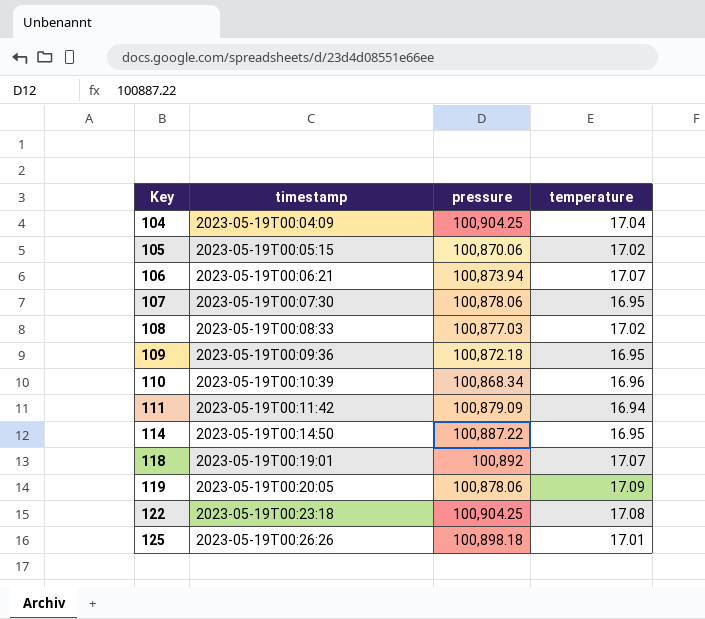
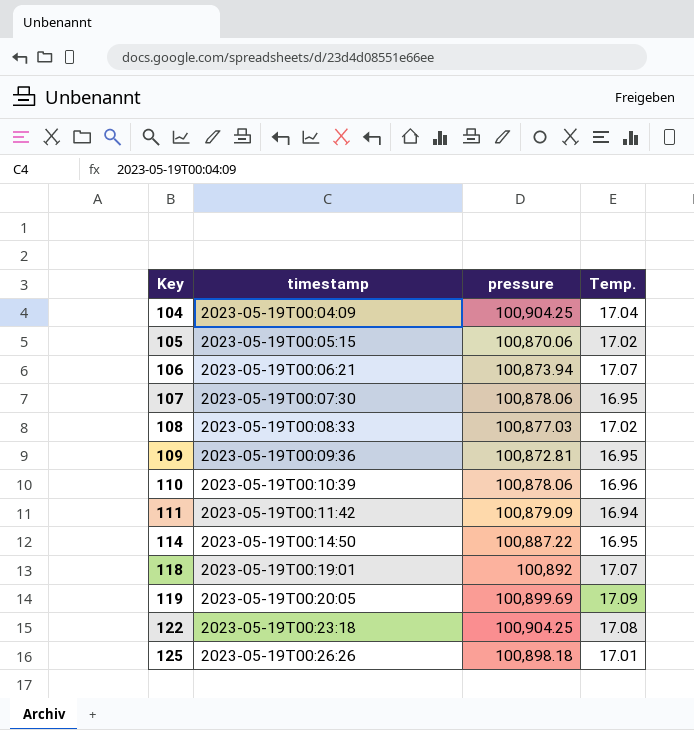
column name: temperature -> Temp.
109 | pressure: 100,872.18 -> 100,872.81
110 | pressure: 100,868.34 -> 100,878.06
119 | pressure: 100,878.06 -> 100,899.69

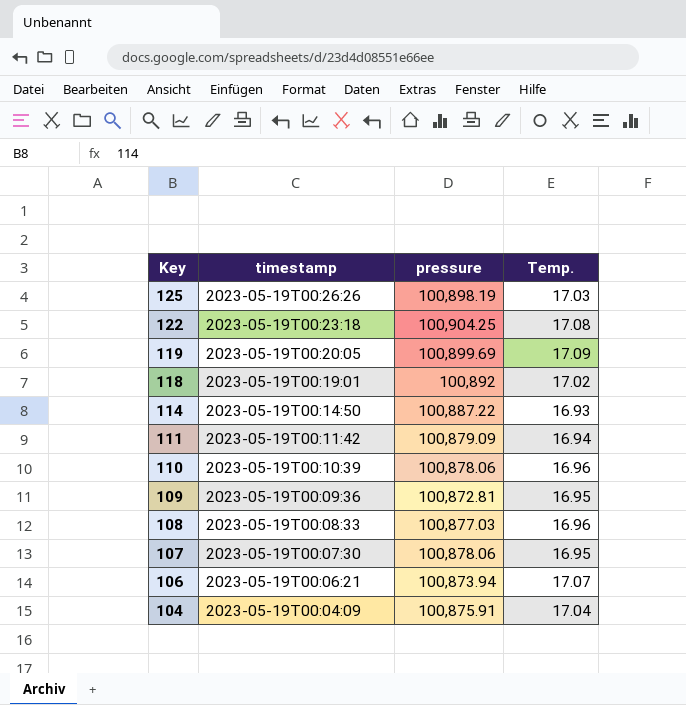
row order: Key ascending -> Key descending
row 105: 2023-05-19T00:05:15 | 100,870.06 | 17.02 -> none
125 | pressure: 100,898.18 -> 100,898.19
125 | Temp.: 17.01 -> 17.03
118 | Temp.: 17.07 -> 17.02
114 | Temp.: 16.95 -> 16.93
108 | Temp.: 17.02 -> 16.96
104 | pressure: 100,904.25 -> 100,875.91

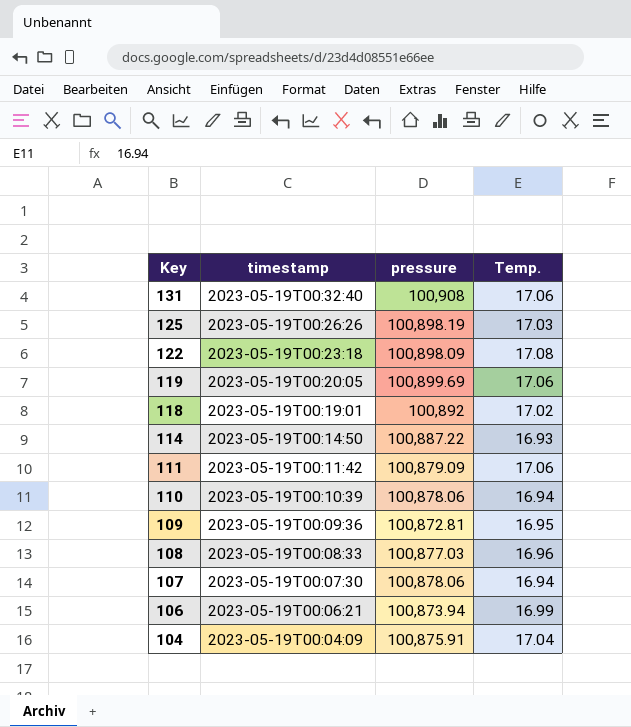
row 131: none -> 2023-05-19T00:32:40 | 100,908 | 17.06
122 | pressure: 100,904.25 -> 100,898.09
119 | Temp.: 17.09 -> 17.06
111 | Temp.: 16.94 -> 17.06
110 | Temp.: 16.96 -> 16.94
107 | Temp.: 16.95 -> 16.94
106 | Temp.: 17.07 -> 16.99

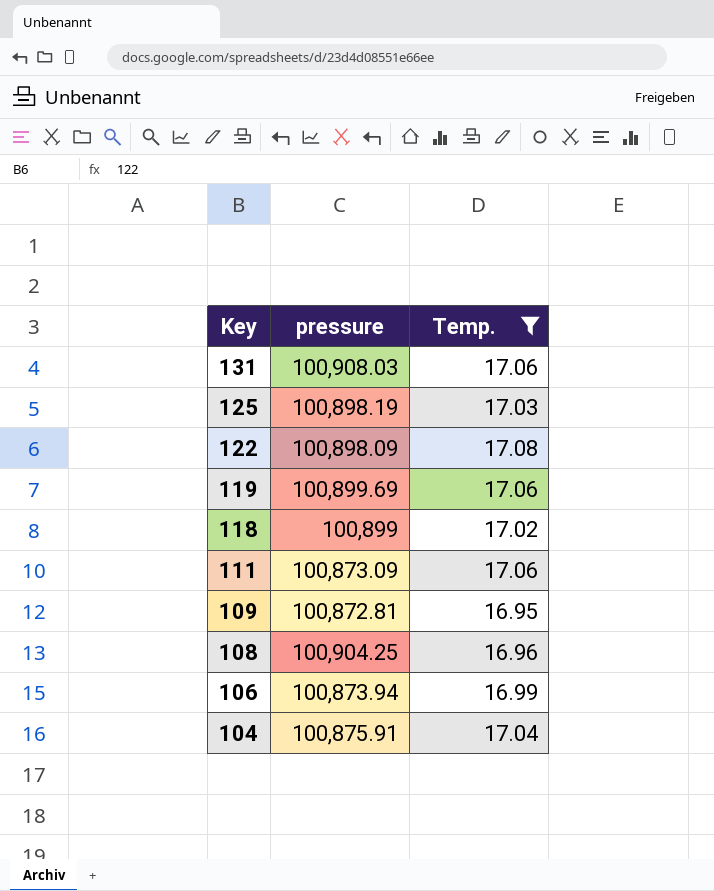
filter: none -> Temp. >= 16.95
column timestamp | position: 2 -> none
131 | pressure: 100,908 -> 100,908.03
118 | pressure: 100,892 -> 100,899
111 | pressure: 100,879.09 -> 100,873.09
108 | pressure: 100,877.03 -> 100,904.25

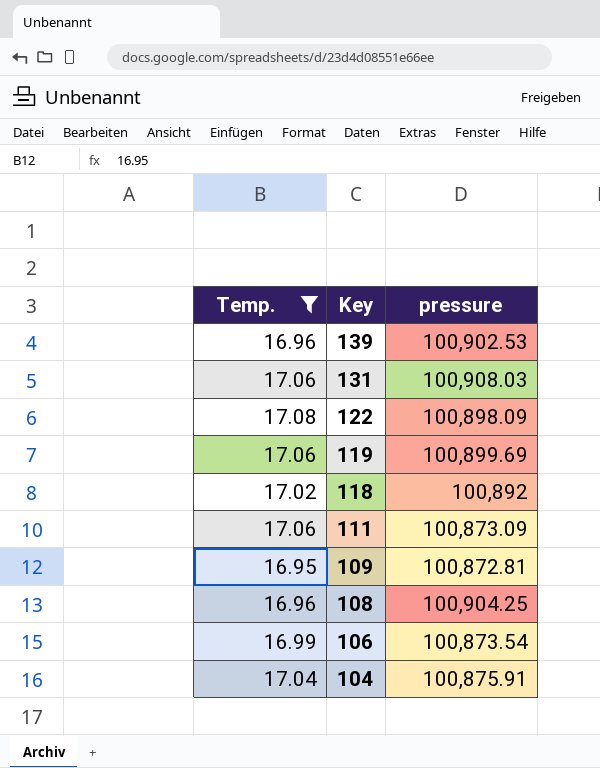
column Temp. | position: 3 -> 1
row 125: 100,898.19 | 17.03 -> none
row 139: none -> 16.96 | 100,902.53
118 | pressure: 100,899 -> 100,892
106 | pressure: 100,873.94 -> 100,873.54

